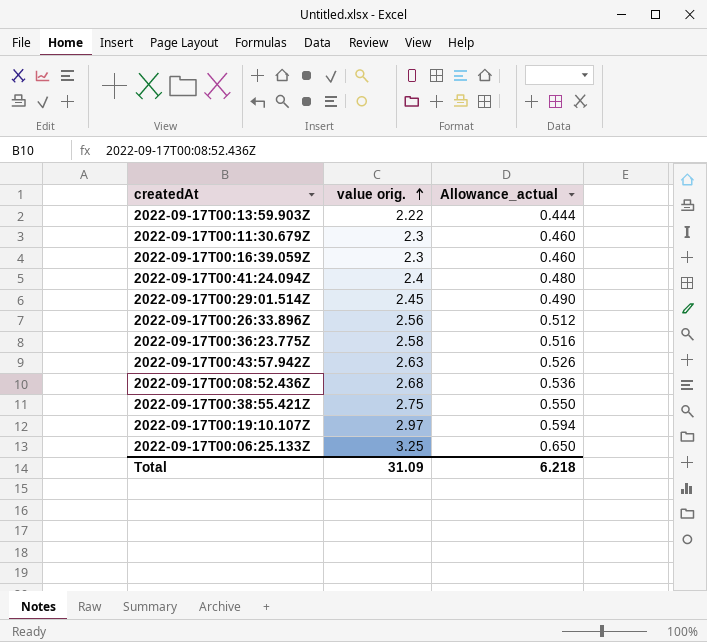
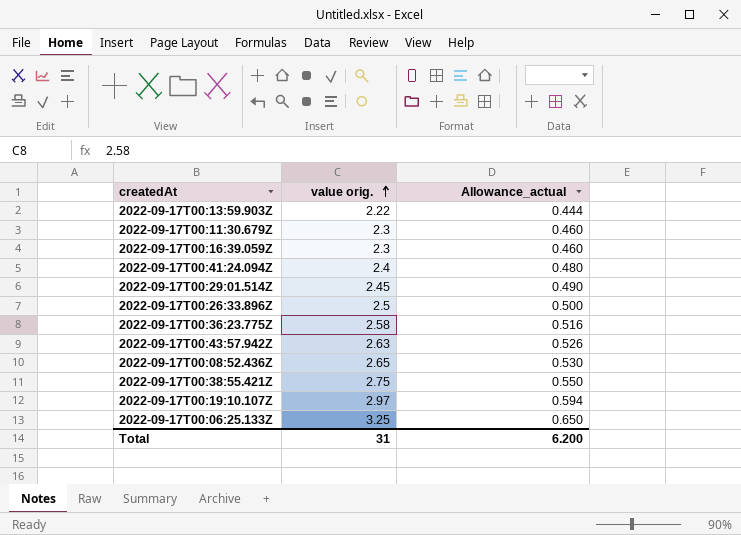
2022-09-17T00:26:33.896Z | value orig.: 2.56 -> 2.5
2022-09-17T00:26:33.896Z | Allowance_actual: 0.512 -> 0.500
2022-09-17T00:08:52.436Z | value orig.: 2.68 -> 2.65
2022-09-17T00:08:52.436Z | Allowance_actual: 0.536 -> 0.530
Total | value orig.: 31.09 -> 31
Total | Allowance_actual: 6.218 -> 6.200

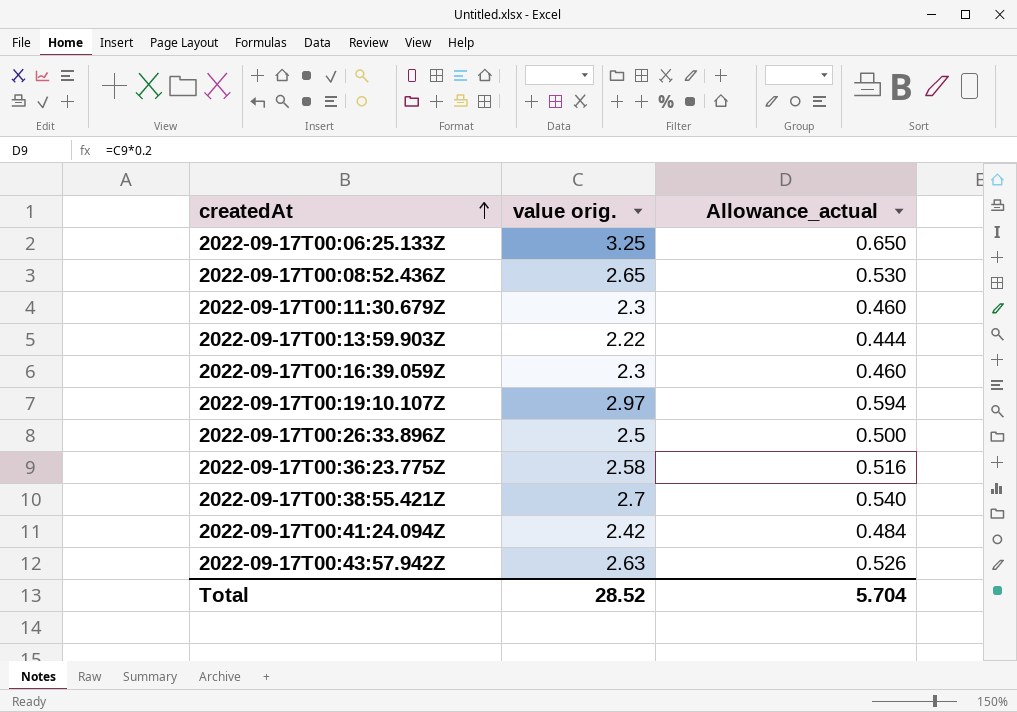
row order: value orig. ascending -> createdAt ascending
row 2022-09-17T00:29:01.514Z: 2.45 | 0.490 -> none
2022-09-17T00:38:55.421Z | value orig.: 2.75 -> 2.7
2022-09-17T00:38:55.421Z | Allowance_actual: 0.550 -> 0.540
2022-09-17T00:41:24.094Z | value orig.: 2.4 -> 2.42
2022-09-17T00:41:24.094Z | Allowance_actual: 0.480 -> 0.484
Total | value orig.: 31 -> 28.52
Total | Allowance_actual: 6.200 -> 5.704

